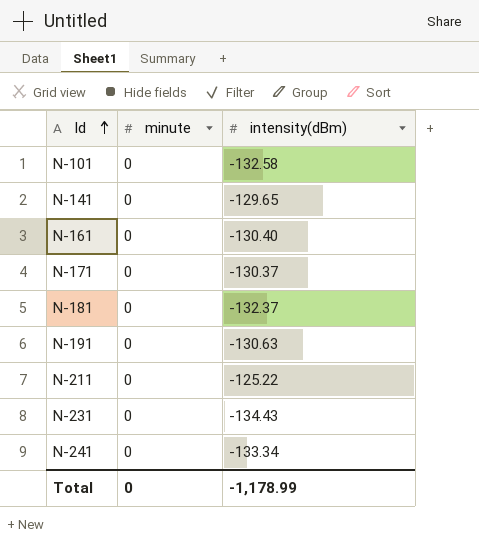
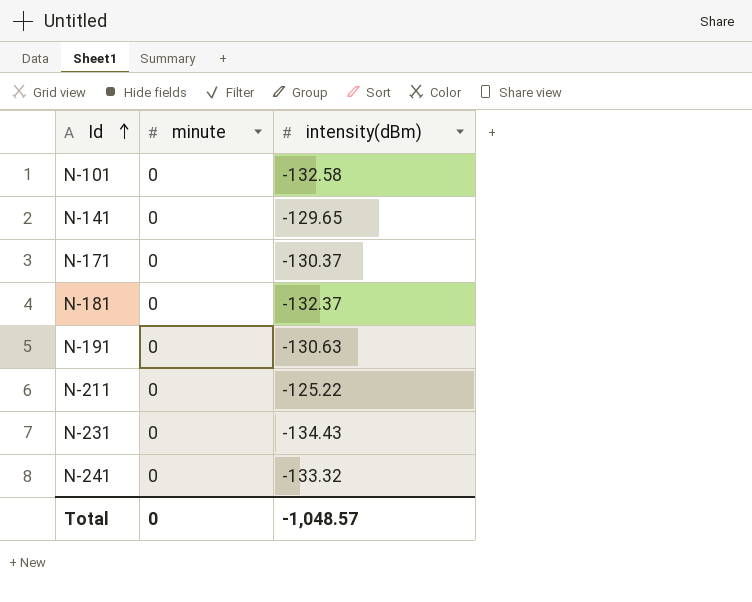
row N-161: 0 | -130.40 -> none
N-241 | intensity(dBm): -133.34 -> -133.32
Total | intensity(dBm): -1,178.99 -> -1,048.57

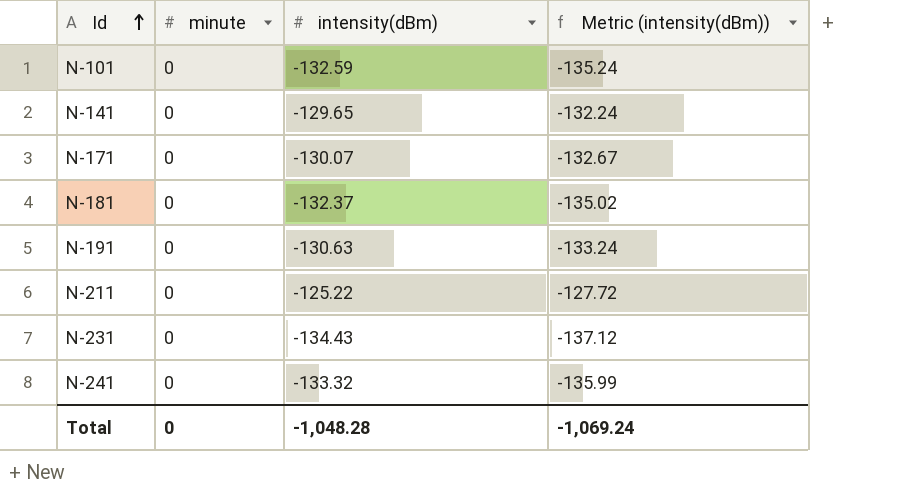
column Metric (intensity(dBm)) | formula: none -> [intensity(dBm)] * 1.02
N-101 | intensity(dBm): -132.58 -> -132.59
N-171 | intensity(dBm): -130.37 -> -130.07
Total | intensity(dBm): -1,048.57 -> -1,048.28

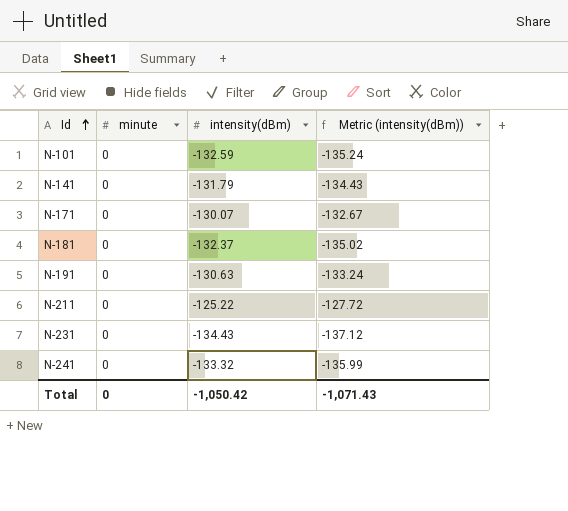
N-141 | intensity(dBm): -129.65 -> -131.79
N-141 | Metric (intensity(dBm)): -132.24 -> -134.43
Total | intensity(dBm): -1,048.28 -> -1,050.42
Total | Metric (intensity(dBm)): -1,069.24 -> -1,071.43

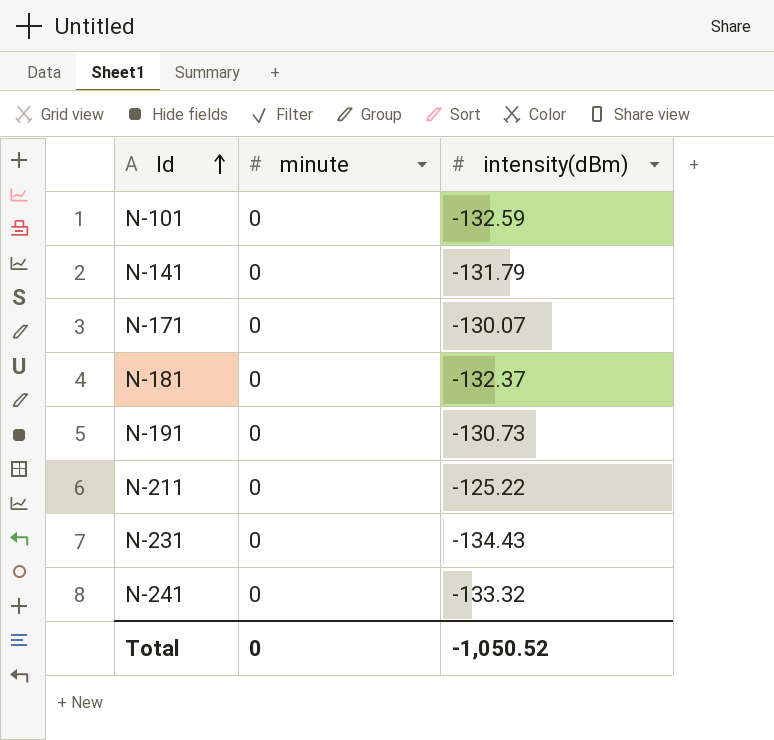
column Metric (intensity(dBm)) | formula: [intensity(dBm)] * 1.02 -> none
N-191 | intensity(dBm): -130.63 -> -130.73
Total | intensity(dBm): -1,050.42 -> -1,050.52

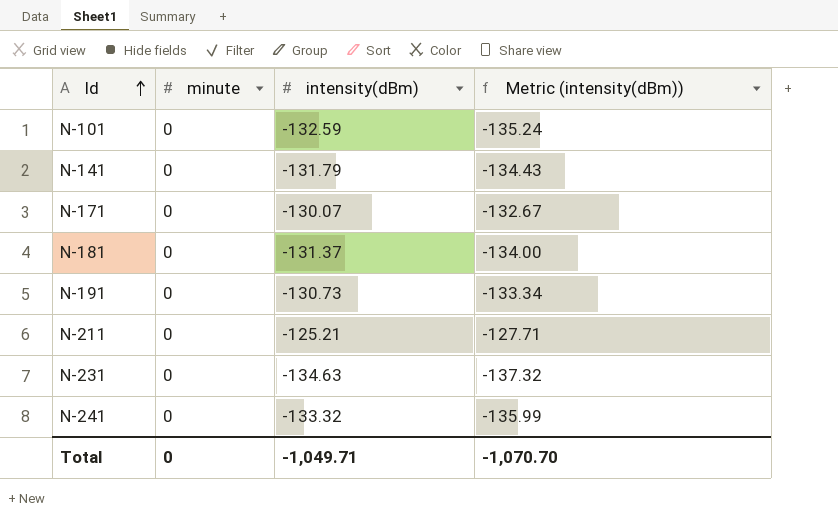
column Metric (intensity(dBm)) | formula: none -> [intensity(dBm)] * 1.02
N-181 | intensity(dBm): -132.37 -> -131.37
N-211 | intensity(dBm): -125.22 -> -125.21
N-231 | intensity(dBm): -134.43 -> -134.63
Total | intensity(dBm): -1,050.52 -> -1,049.71

